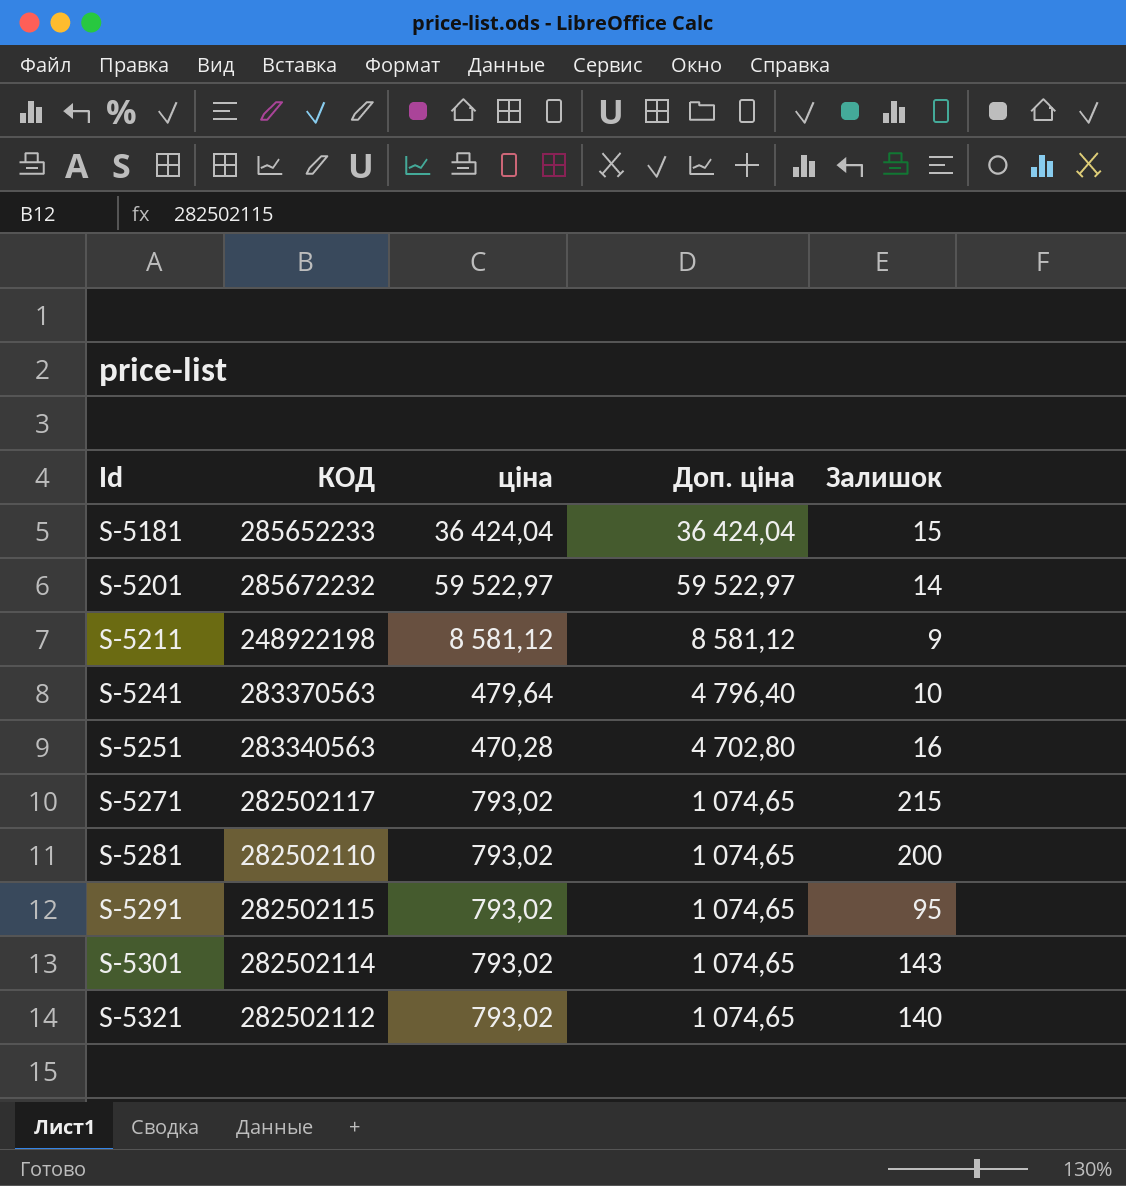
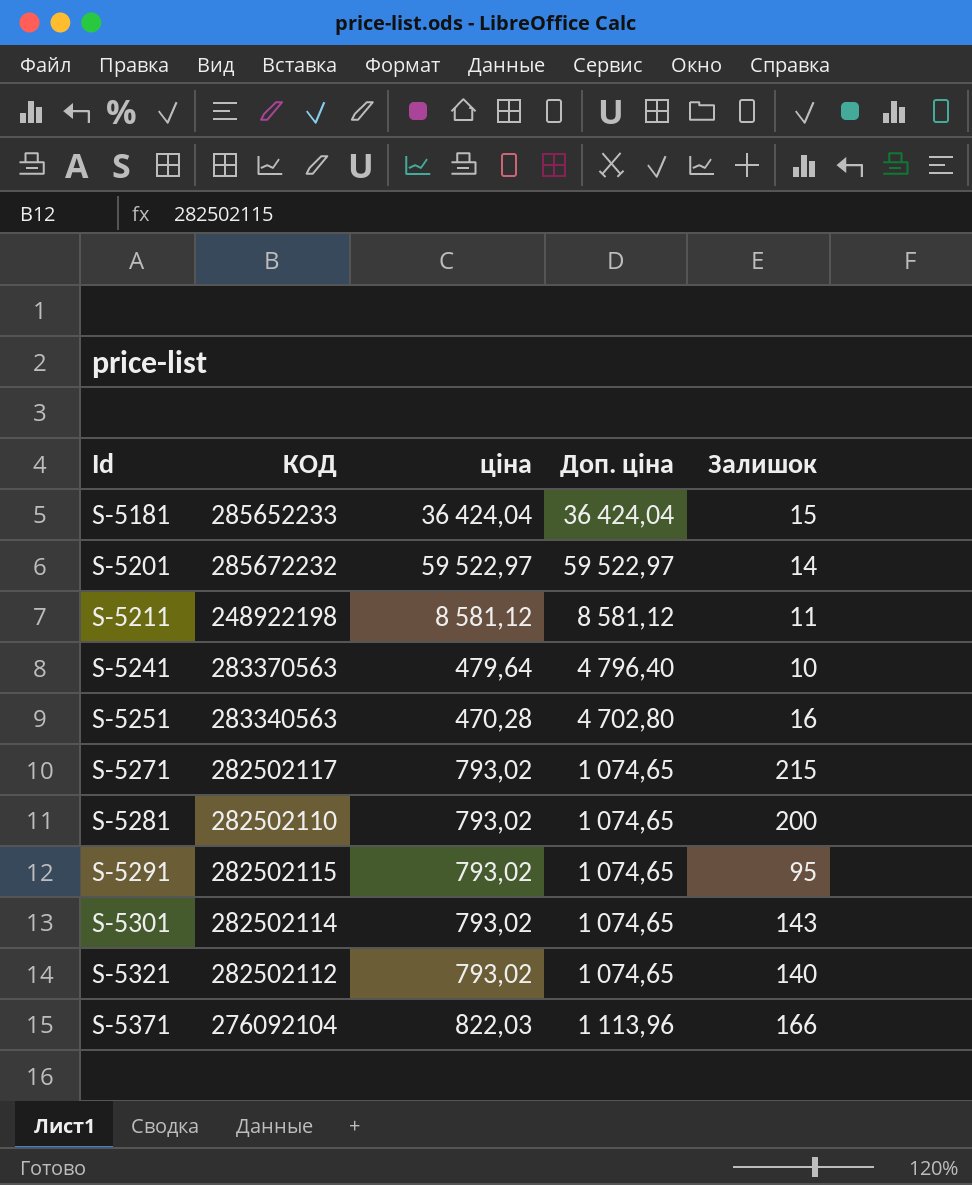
S-5211 | Залишок: 9 -> 11
row S-5371: none -> 276092104 | 822,03 | 1 113,96 | 166

